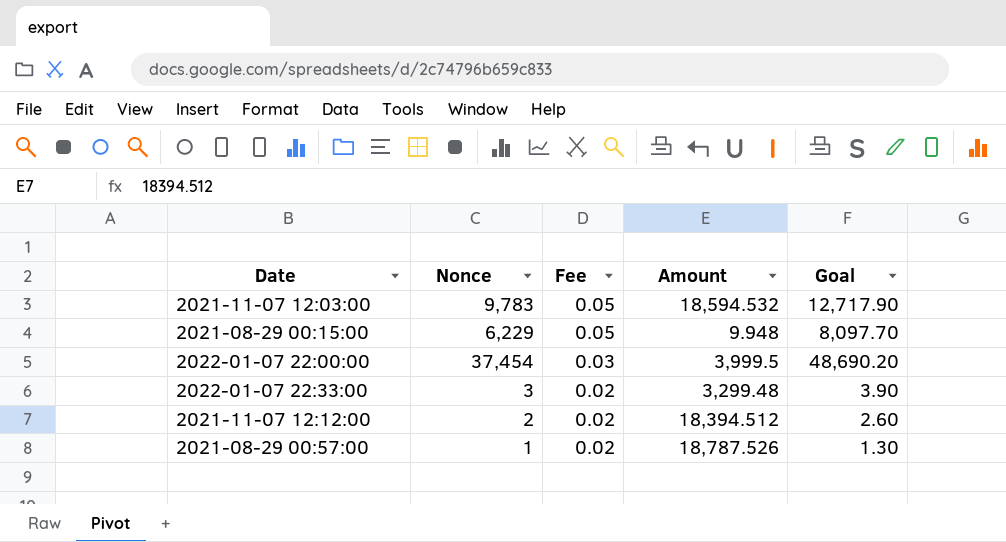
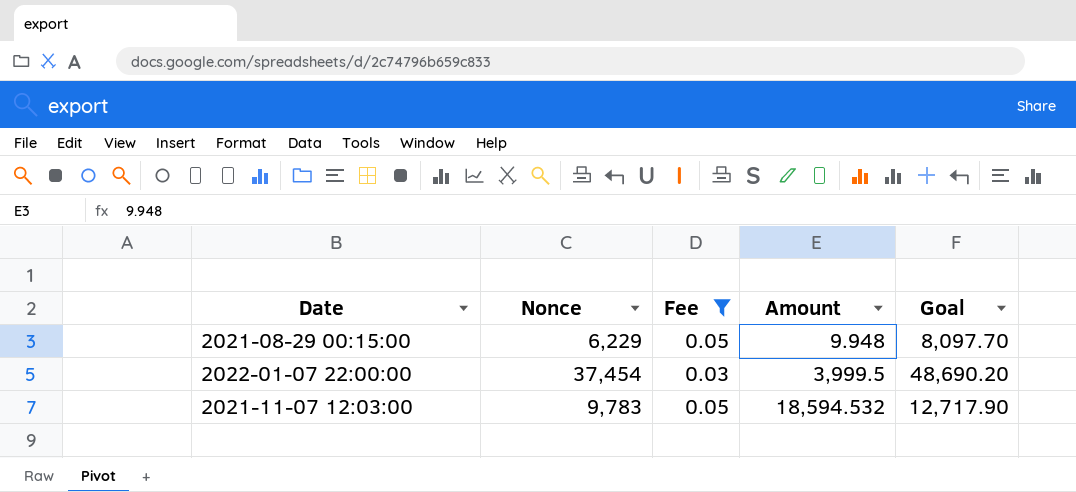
filter: none -> Fee != 0.02
row order: Fee descending -> Amount ascending

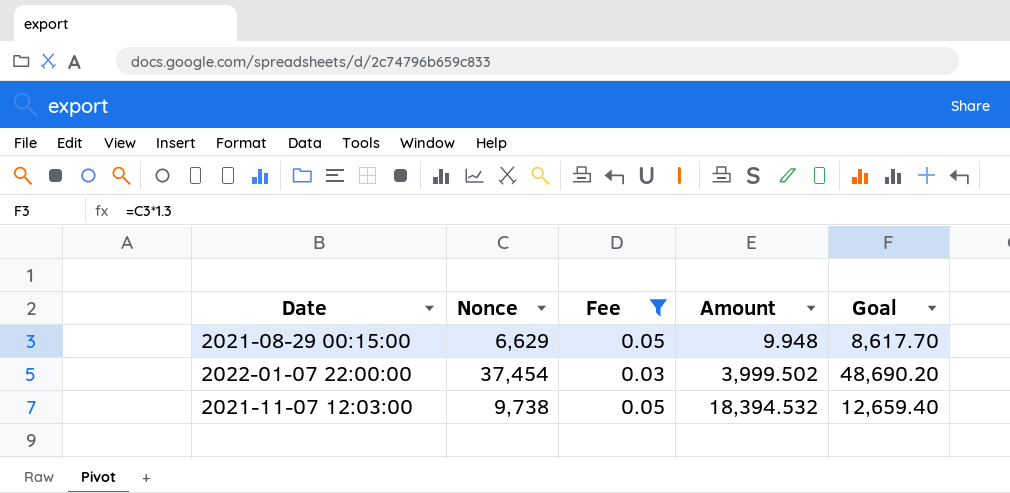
2021-08-29 00:15:00 | Nonce: 6,229 -> 6,629
2021-08-29 00:15:00 | Goal: 8,097.70 -> 8,617.70
2022-01-07 22:00:00 | Amount: 3,999.5 -> 3,999.502
2021-11-07 12:03:00 | Nonce: 9,783 -> 9,738
2021-11-07 12:03:00 | Amount: 18,594.532 -> 18,394.532
2021-11-07 12:03:00 | Goal: 12,717.90 -> 12,659.40

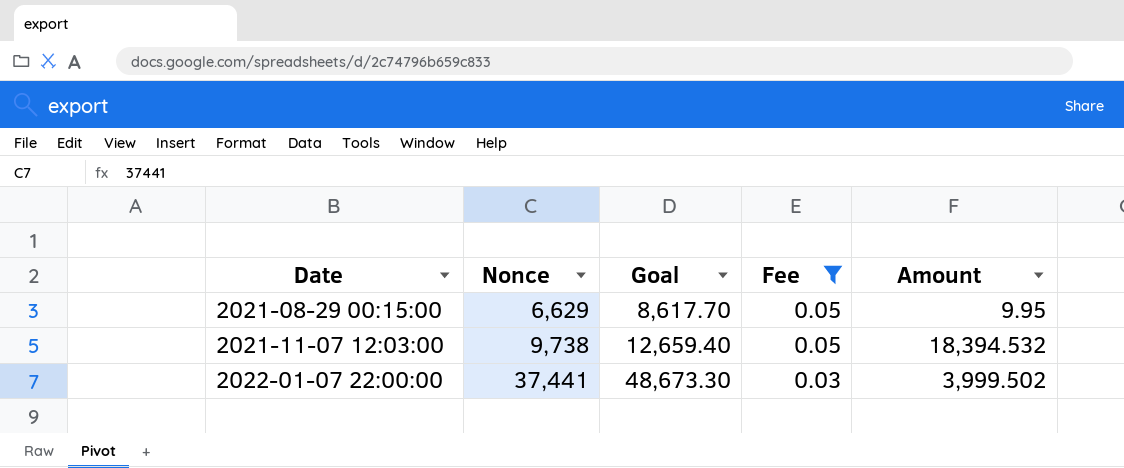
row order: Amount ascending -> Date ascending
column Goal | position: 5 -> 3
2021-08-29 00:15:00 | Amount: 9.948 -> 9.95
2022-01-07 22:00:00 | Nonce: 37,454 -> 37,441
2022-01-07 22:00:00 | Goal: 48,690.20 -> 48,673.30

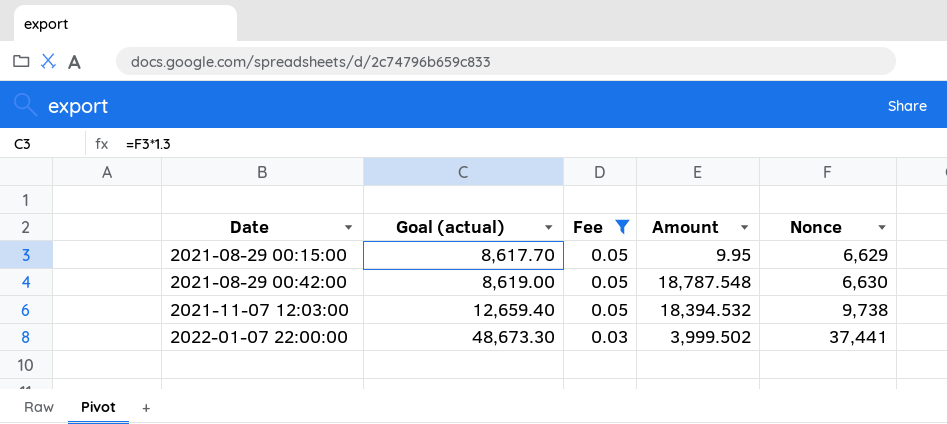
column name: Goal -> Goal (actual)
column Nonce | position: 2 -> 5
row 2021-08-29 00:42:00: none -> 8,619.00 | 0.05 | 18,787.548 | 6,630

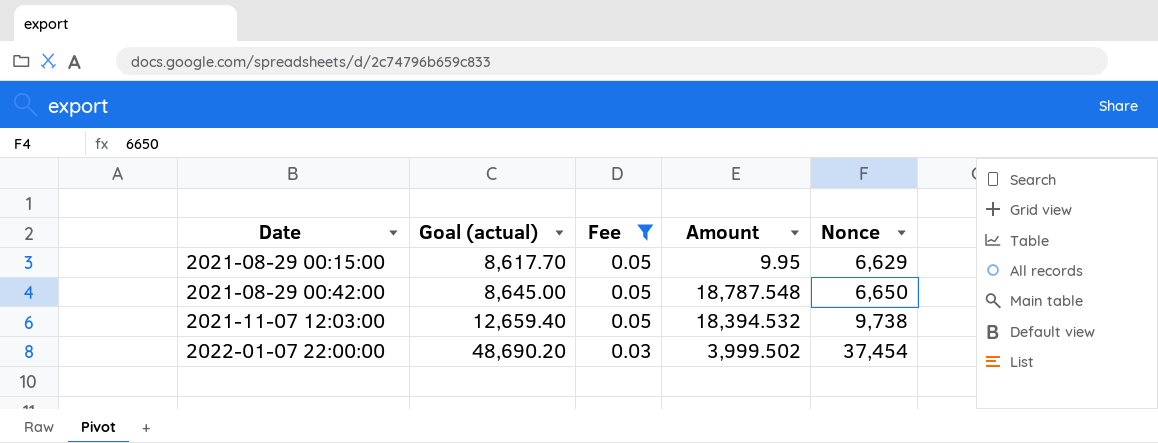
2021-08-29 00:42:00 | Goal (actual): 8,619.00 -> 8,645.00
2021-08-29 00:42:00 | Nonce: 6,630 -> 6,650
2022-01-07 22:00:00 | Goal (actual): 48,673.30 -> 48,690.20
2022-01-07 22:00:00 | Nonce: 37,441 -> 37,454

